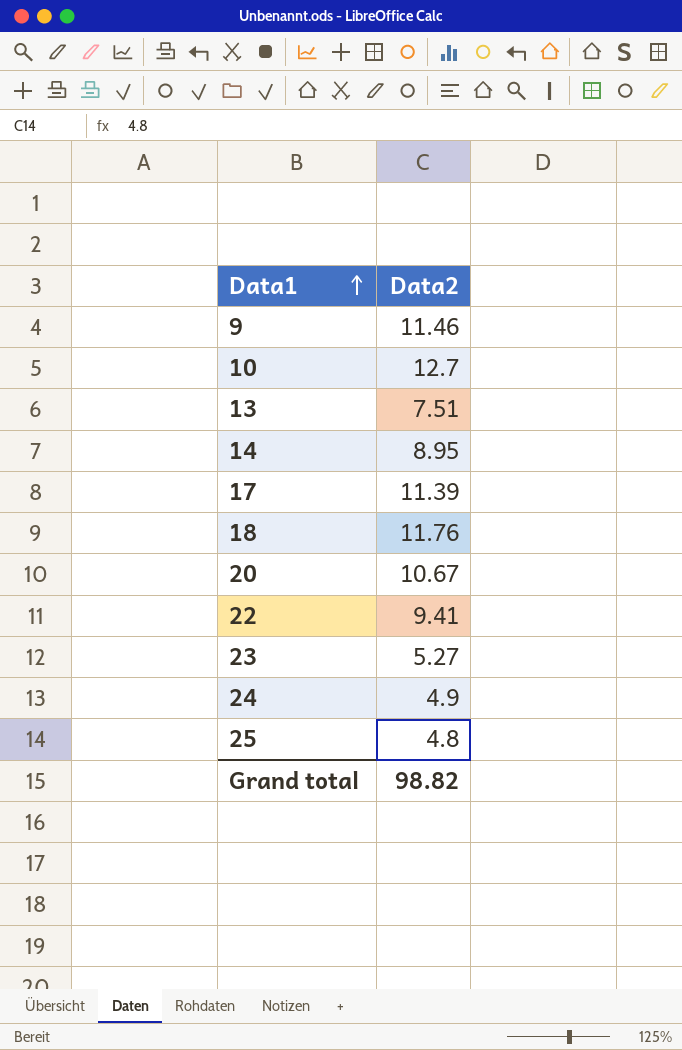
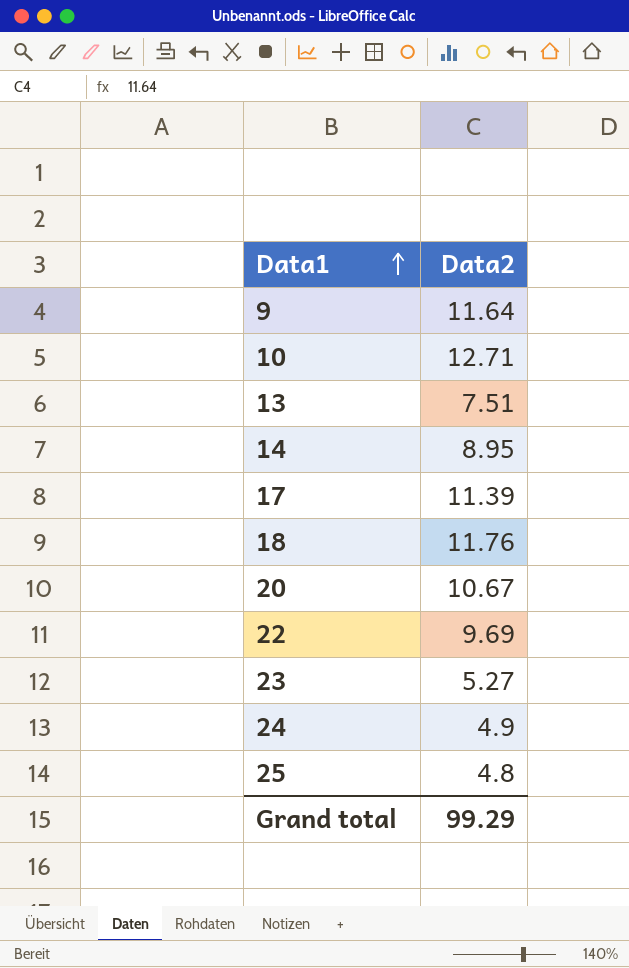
9 | Data2: 11.46 -> 11.64
10 | Data2: 12.7 -> 12.71
22 | Data2: 9.41 -> 9.69
Grand total | Data2: 98.82 -> 99.29

